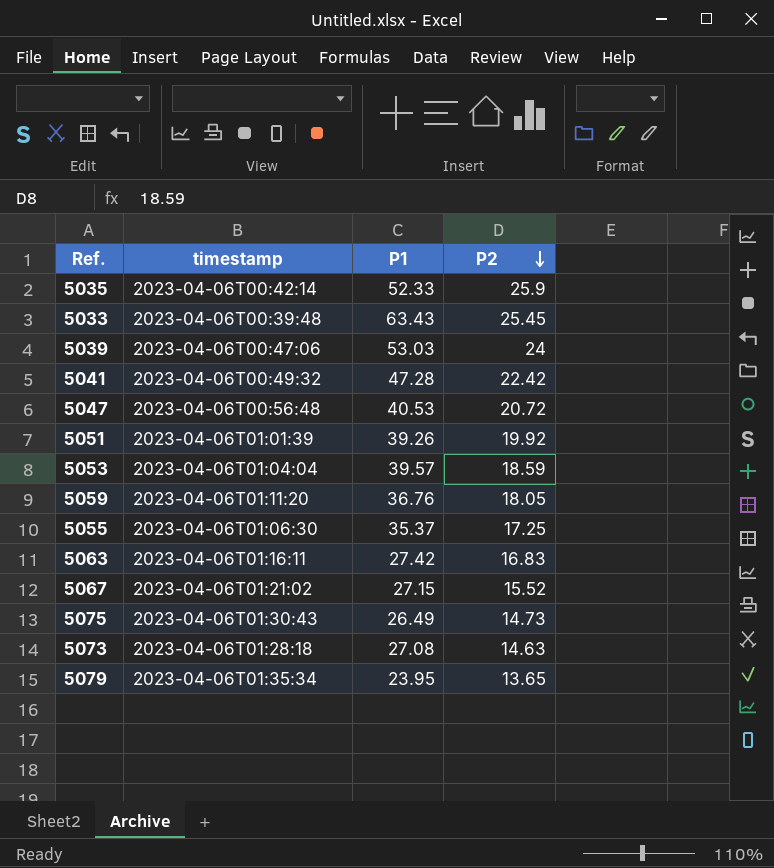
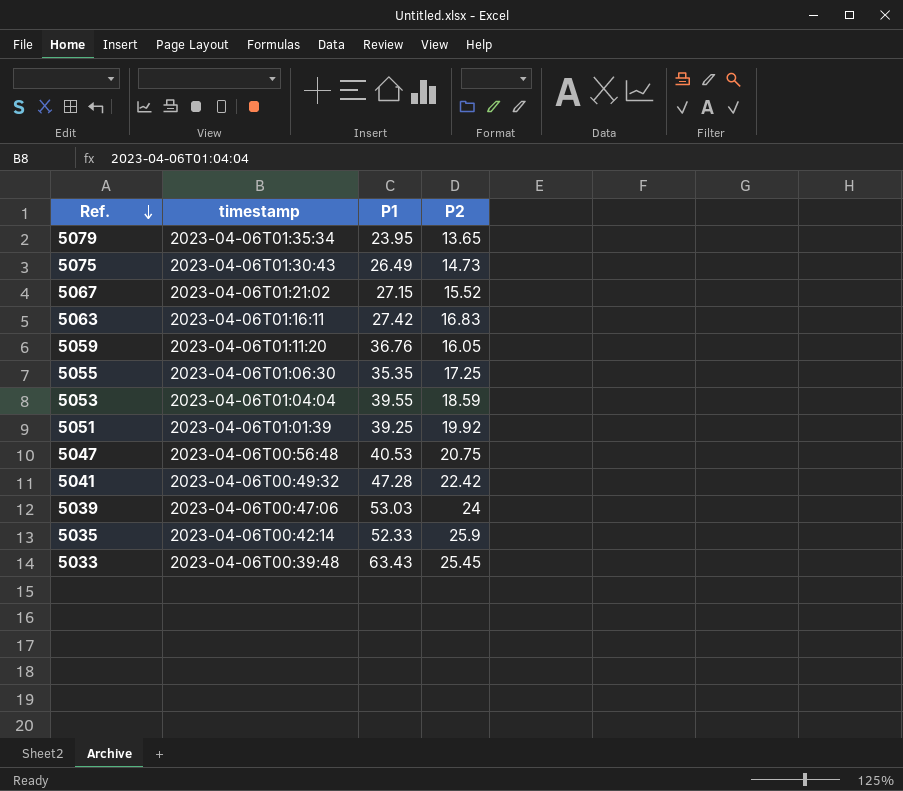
row order: P2 descending -> Ref. descending
row 5073: 2023-04-06T01:28:18 | 27.08 | 14.63 -> none
5059 | P2: 18.05 -> 16.05
5055 | P1: 35.37 -> 35.35
5053 | P1: 39.57 -> 39.55
5051 | P1: 39.26 -> 39.25
5047 | P2: 20.72 -> 20.75

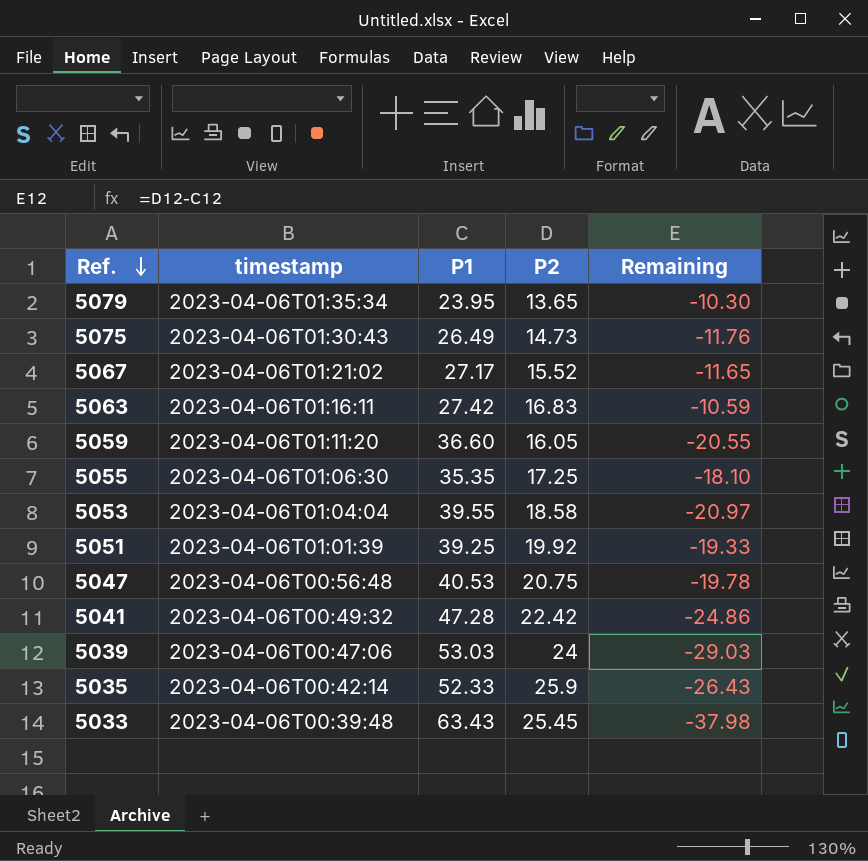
column Remaining | formula: none -> [P2] - [P1]
5067 | P1: 27.15 -> 27.17
5059 | P1: 36.76 -> 36.60
5053 | P2: 18.59 -> 18.58

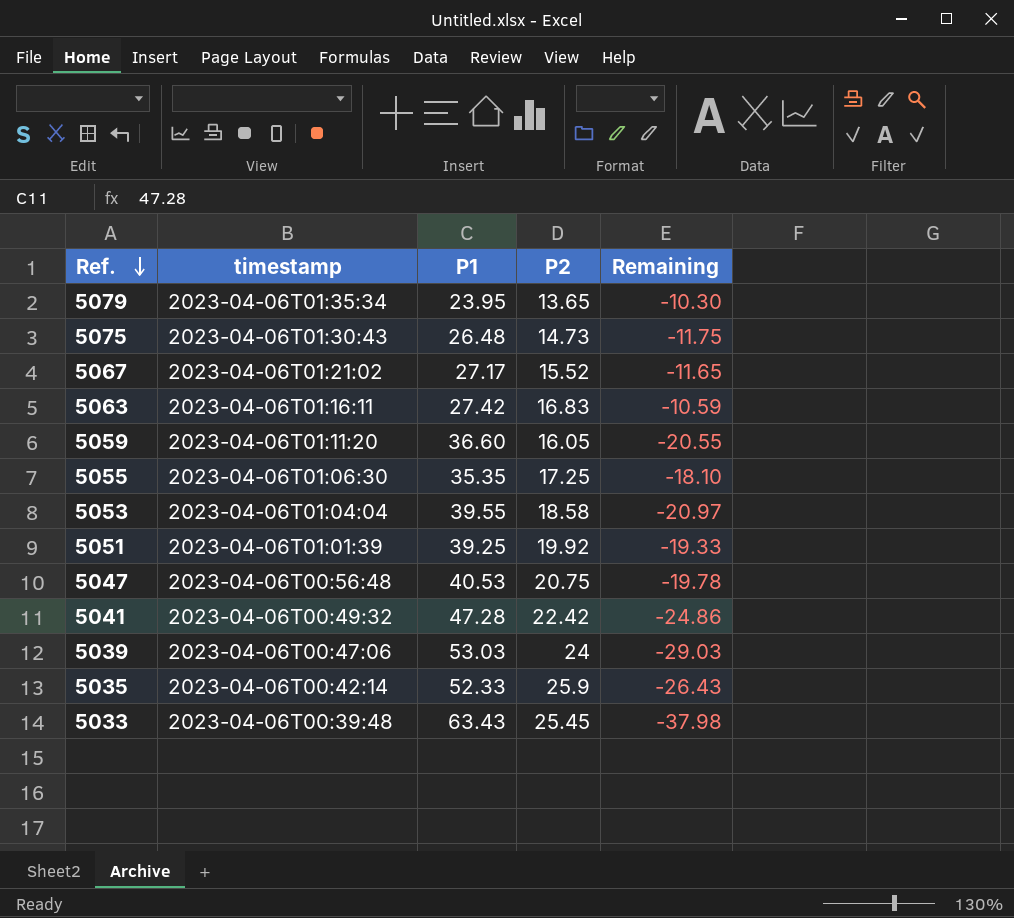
5075 | P1: 26.49 -> 26.48
5075 | Remaining: -11.76 -> -11.75

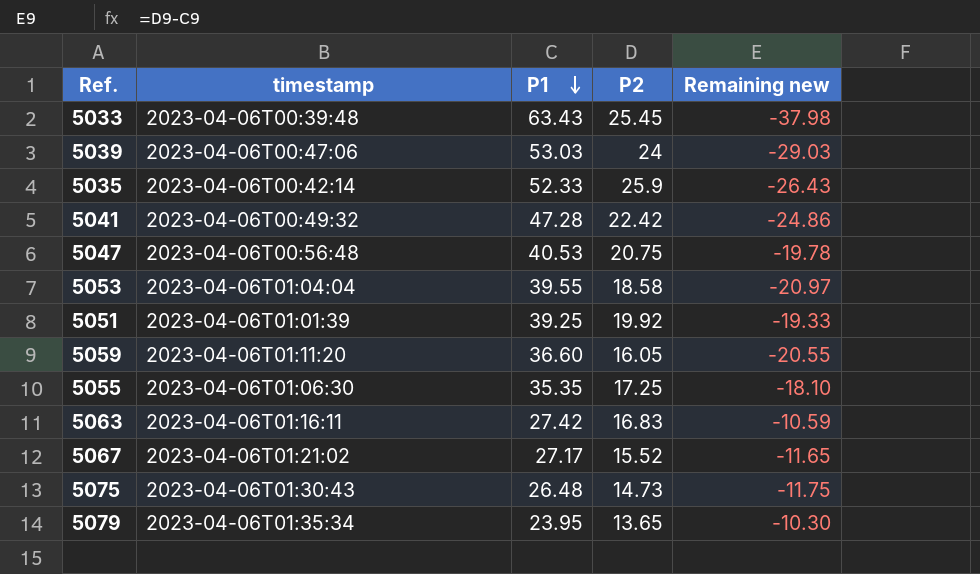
row order: Ref. descending -> P1 descending
column name: Remaining -> Remaining new

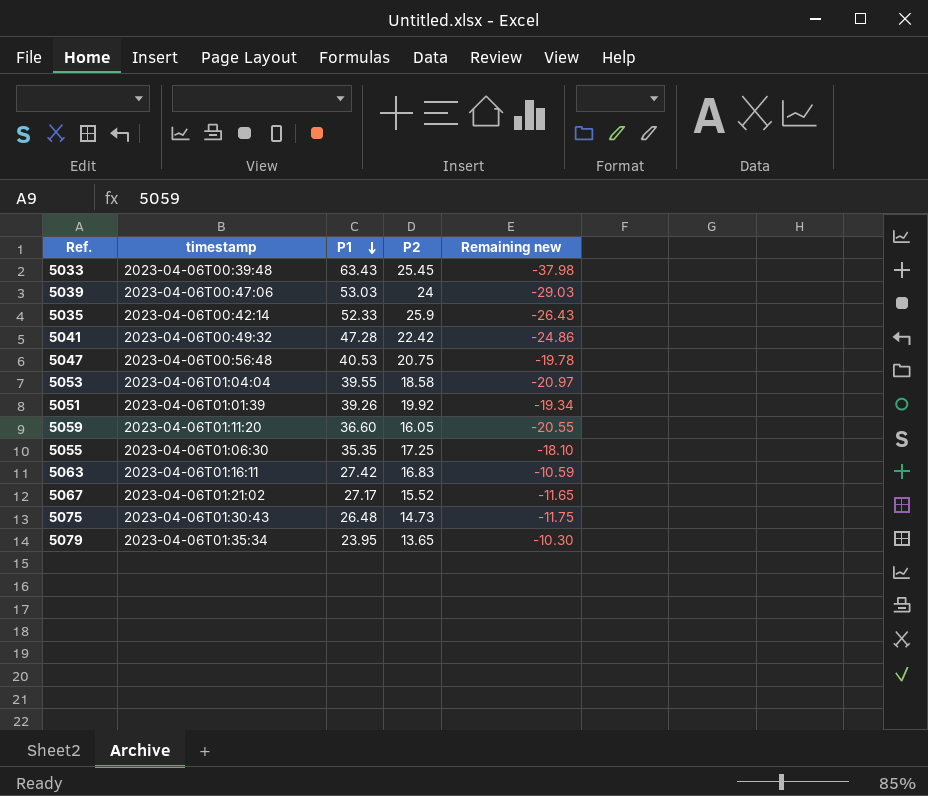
5051 | P1: 39.25 -> 39.26
5051 | Remaining new: -19.33 -> -19.34

